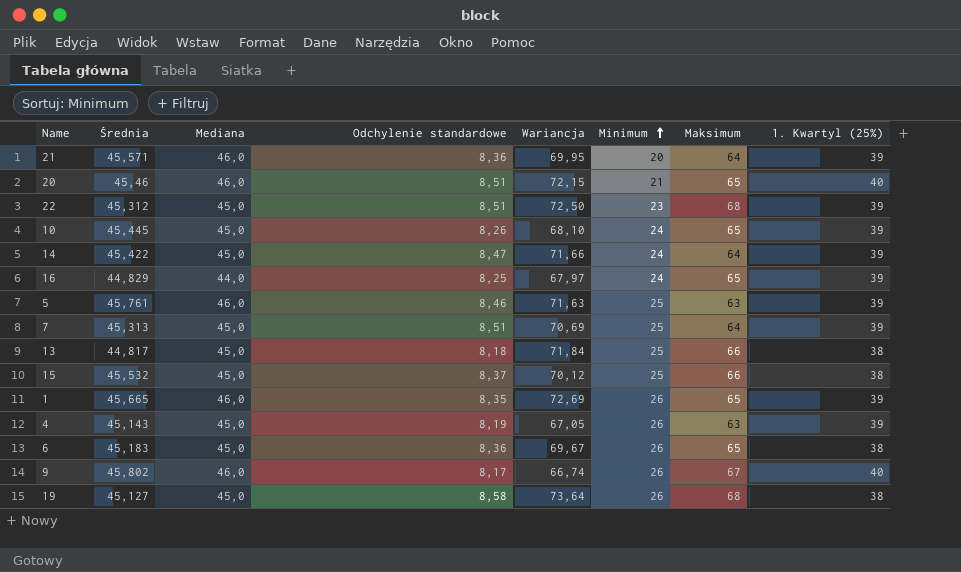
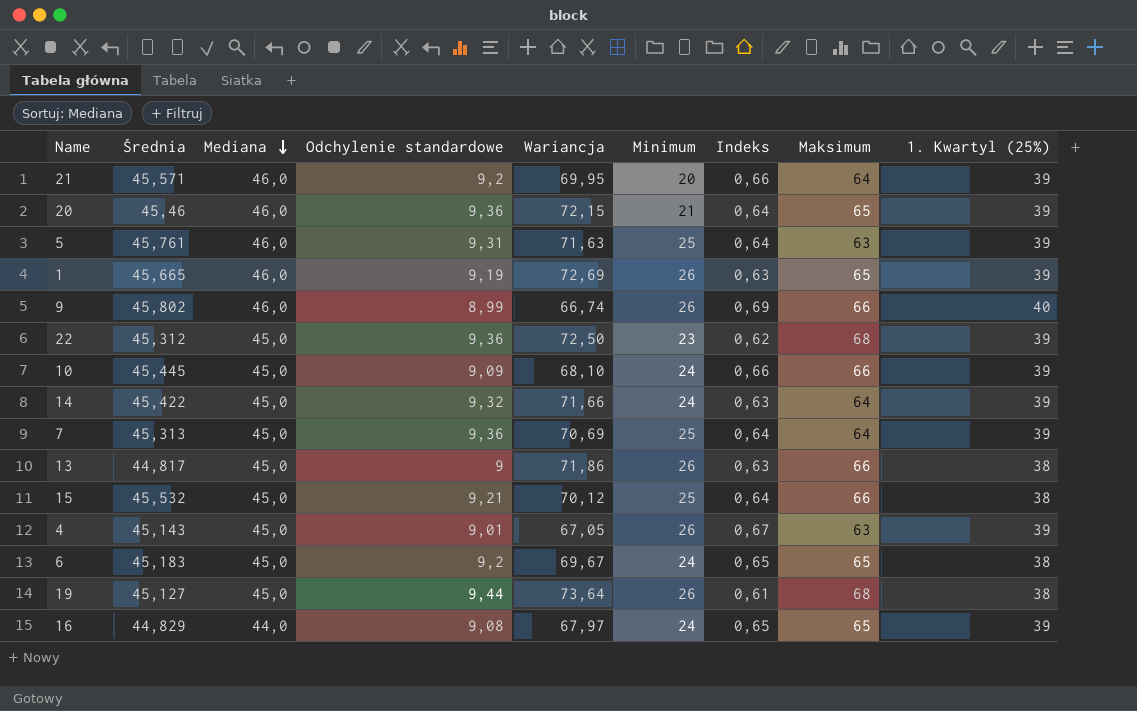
row order: Minimum ascending -> Mediana descending
column Indeks | formula: none -> [Mediana] / [Wariancja]
21 | Odchylenie standardowe: 8,36 -> 9,2
20 | Odchylenie standardowe: 8,51 -> 9,36
20 | 1. Kwartyl (25%): 40 -> 39
5 | Odchylenie standardowe: 8,46 -> 9,31
1 | Odchylenie standardowe: 8,35 -> 9,19
9 | Odchylenie standardowe: 8,17 -> 8,99
9 | Maksimum: 67 -> 66
22 | Odchylenie standardowe: 8,51 -> 9,36
10 | Odchylenie standardowe: 8,26 -> 9,09
10 | Maksimum: 65 -> 66
14 | Odchylenie standardowe: 8,47 -> 9,32
7 | Odchylenie standardowe: 8,51 -> 9,36
13 | Odchylenie standardowe: 8,18 -> 9
13 | Wariancja: 71,84 -> 71,86
13 | Minimum: 25 -> 26
15 | Odchylenie standardowe: 8,37 -> 9,21
4 | Odchylenie standardowe: 8,19 -> 9,01
6 | Odchylenie standardowe: 8,36 -> 9,2
6 | Minimum: 26 -> 24
19 | Odchylenie standardowe: 8,58 -> 9,44
16 | Odchylenie standardowe: 8,25 -> 9,08

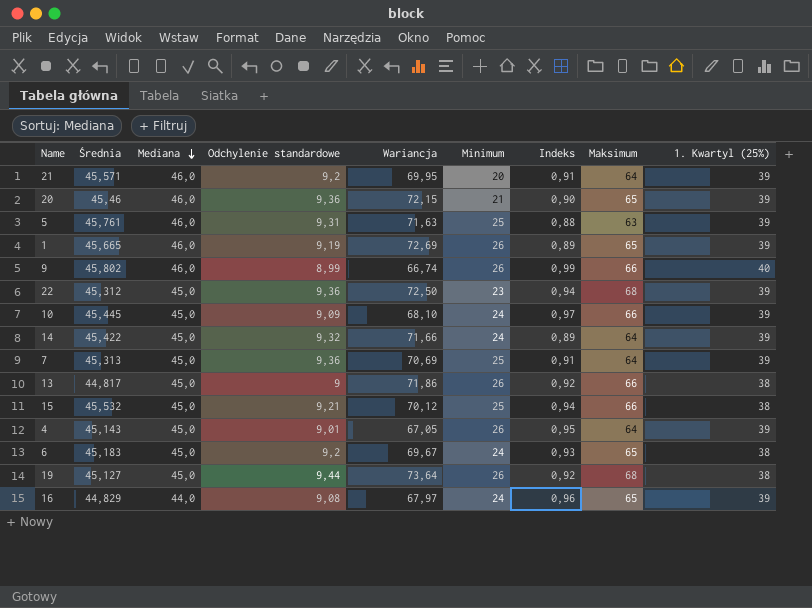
column Indeks | formula: [Mediana] / [Wariancja] -> [Maksimum] / [Wariancja]
4 | Maksimum: 63 -> 64

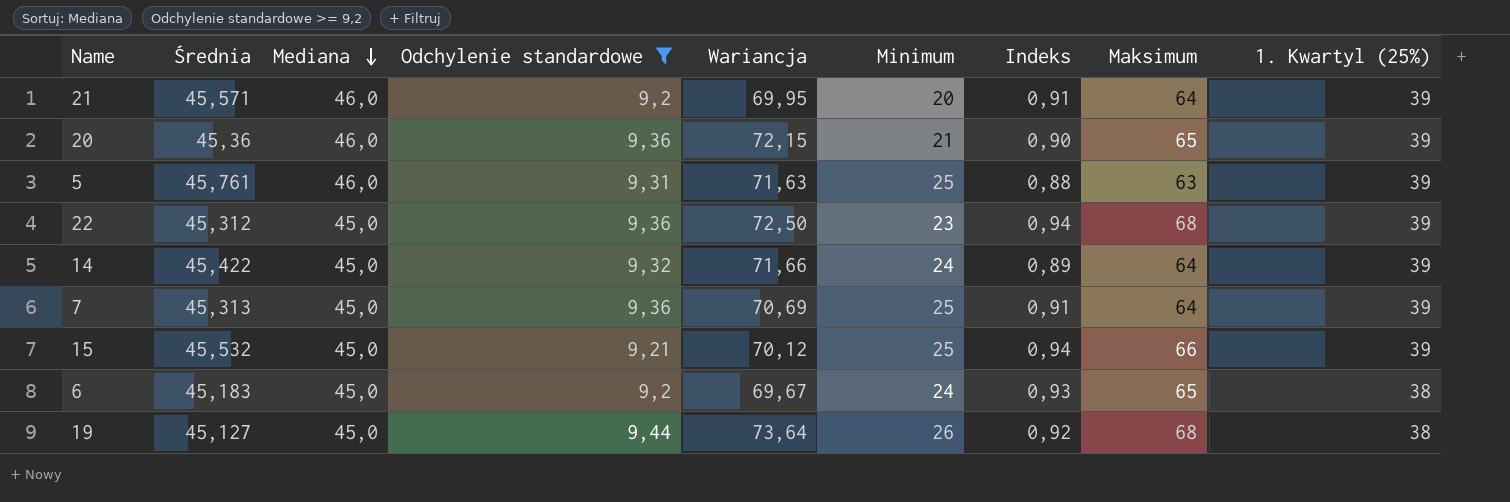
filter: none -> Odchylenie standardowe >= 9,2
20 | Średnia: 45,46 -> 45,36
15 | 1. Kwartyl (25%): 38 -> 39

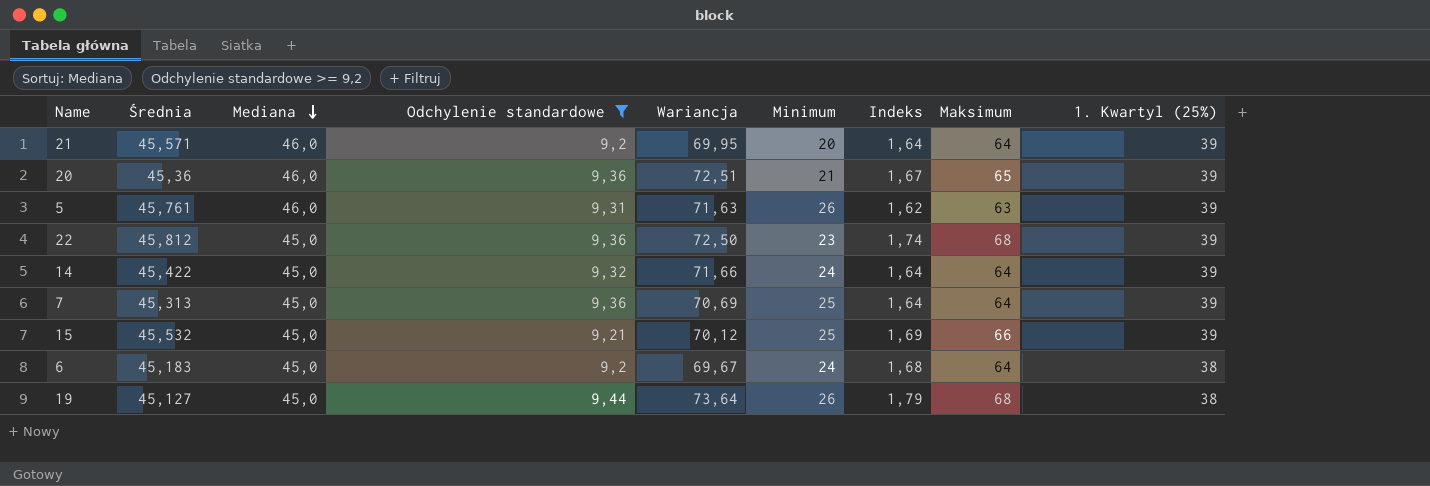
column Indeks | formula: [Maksimum] / [Wariancja] -> [Maksimum] / [1. Kwartyl (25%)]
20 | Wariancja: 72,15 -> 72,51
5 | Minimum: 25 -> 26
22 | Średnia: 45,312 -> 45,812
6 | Maksimum: 65 -> 64

